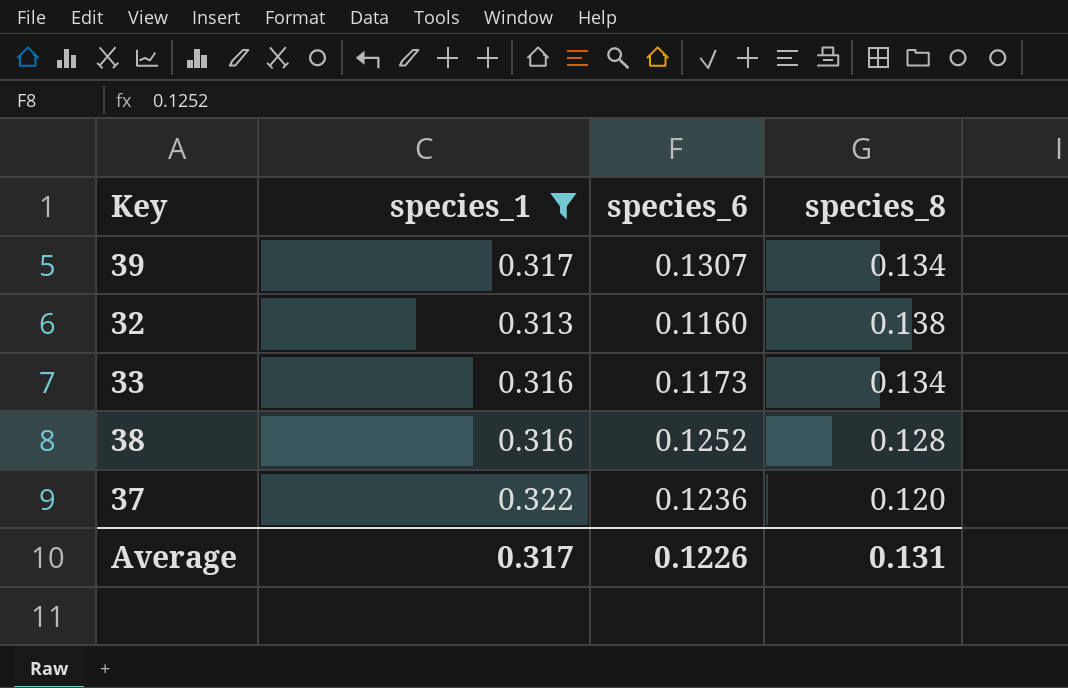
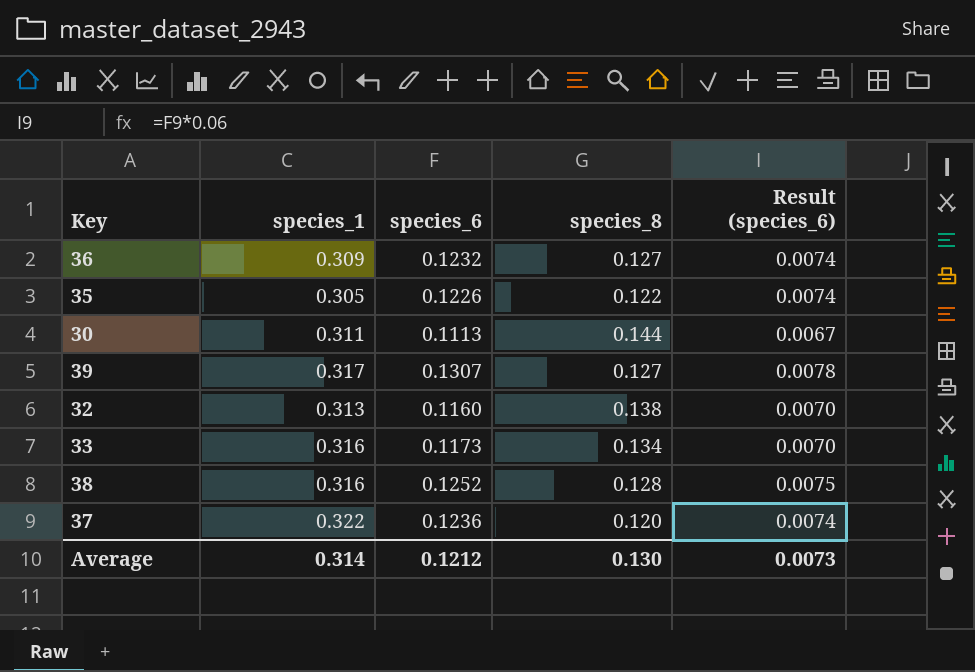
filter: species_1 >= 0.313 -> none
column Result (species_6) | formula: none -> [species_6] * 0.06
39 | species_8: 0.134 -> 0.127
Average | species_1: 0.317 -> 0.314
Average | species_6: 0.1226 -> 0.1212
Average | species_8: 0.131 -> 0.130

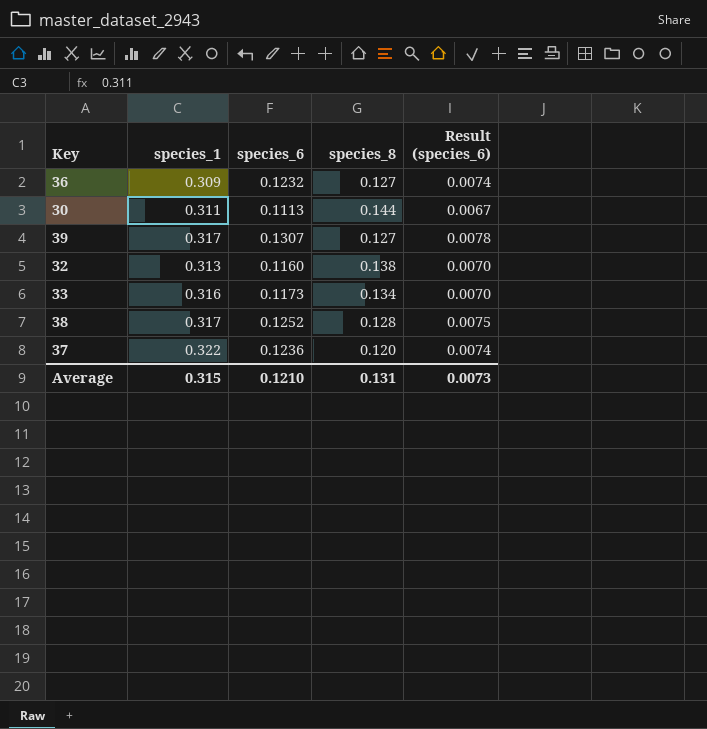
row 35: 0.305 | 0.1226 | 0.122 | 0.0074 -> none
38 | species_1: 0.316 -> 0.317
Average | species_1: 0.314 -> 0.315
Average | species_6: 0.1212 -> 0.1210
Average | species_8: 0.130 -> 0.131

